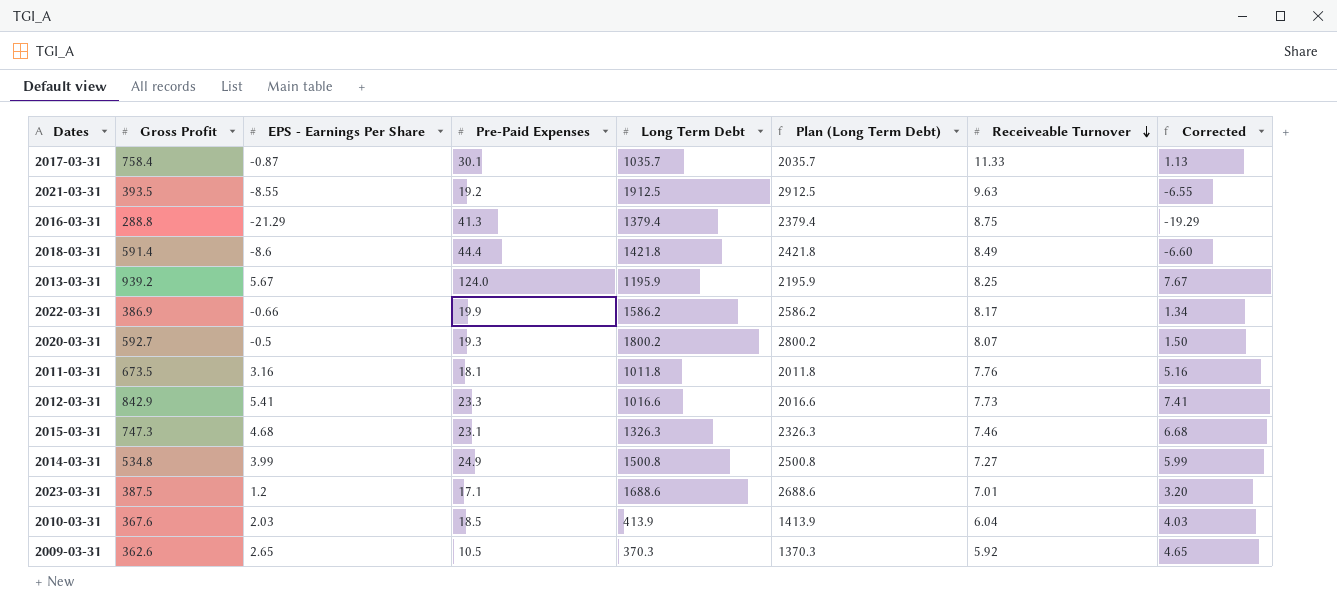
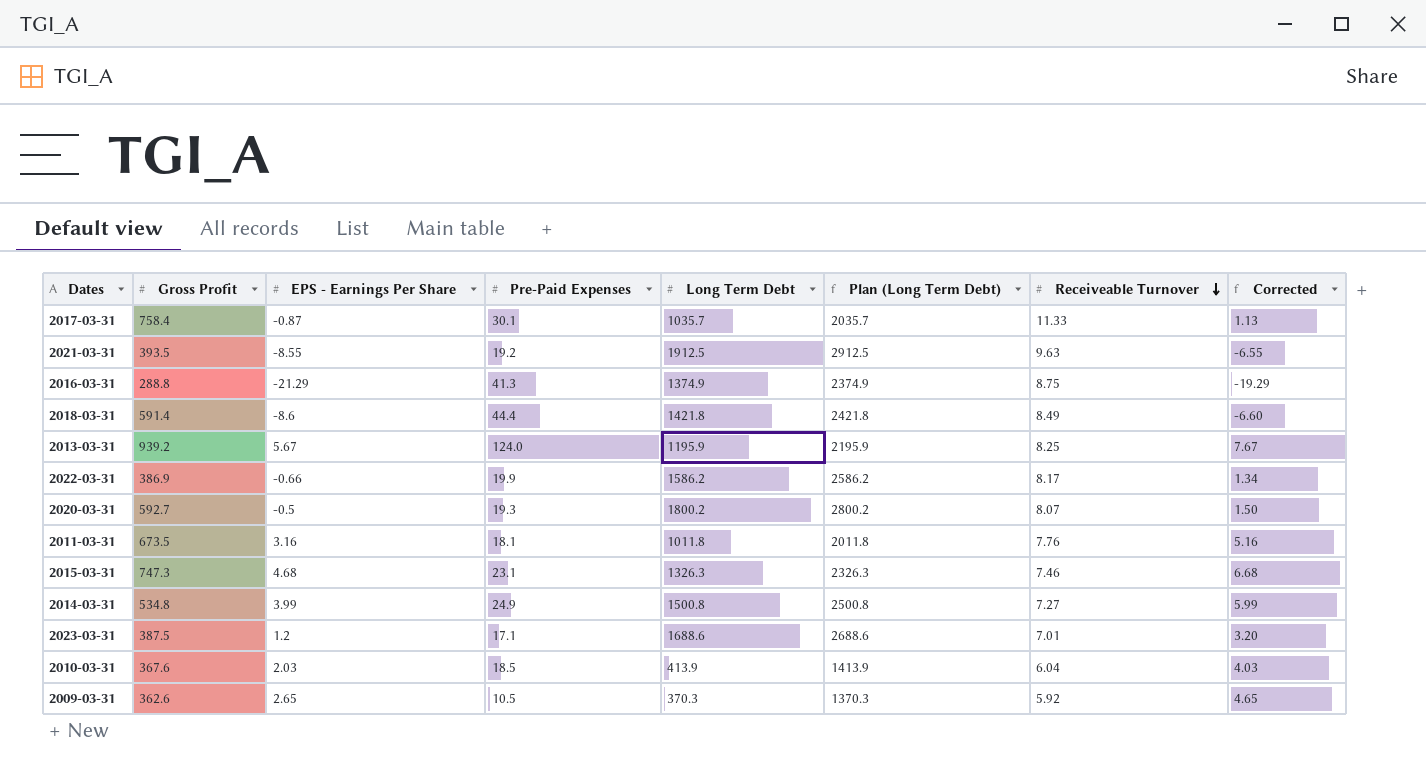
row 2012-03-31: 842.9 | 5.41 | 23.3 | 1016.6 | 2016.6 | 7.73 | 7.41 -> none
2016-03-31 | Long Term Debt: 1379.4 -> 1374.9
2016-03-31 | Plan (Long Term Debt): 2379.4 -> 2374.9

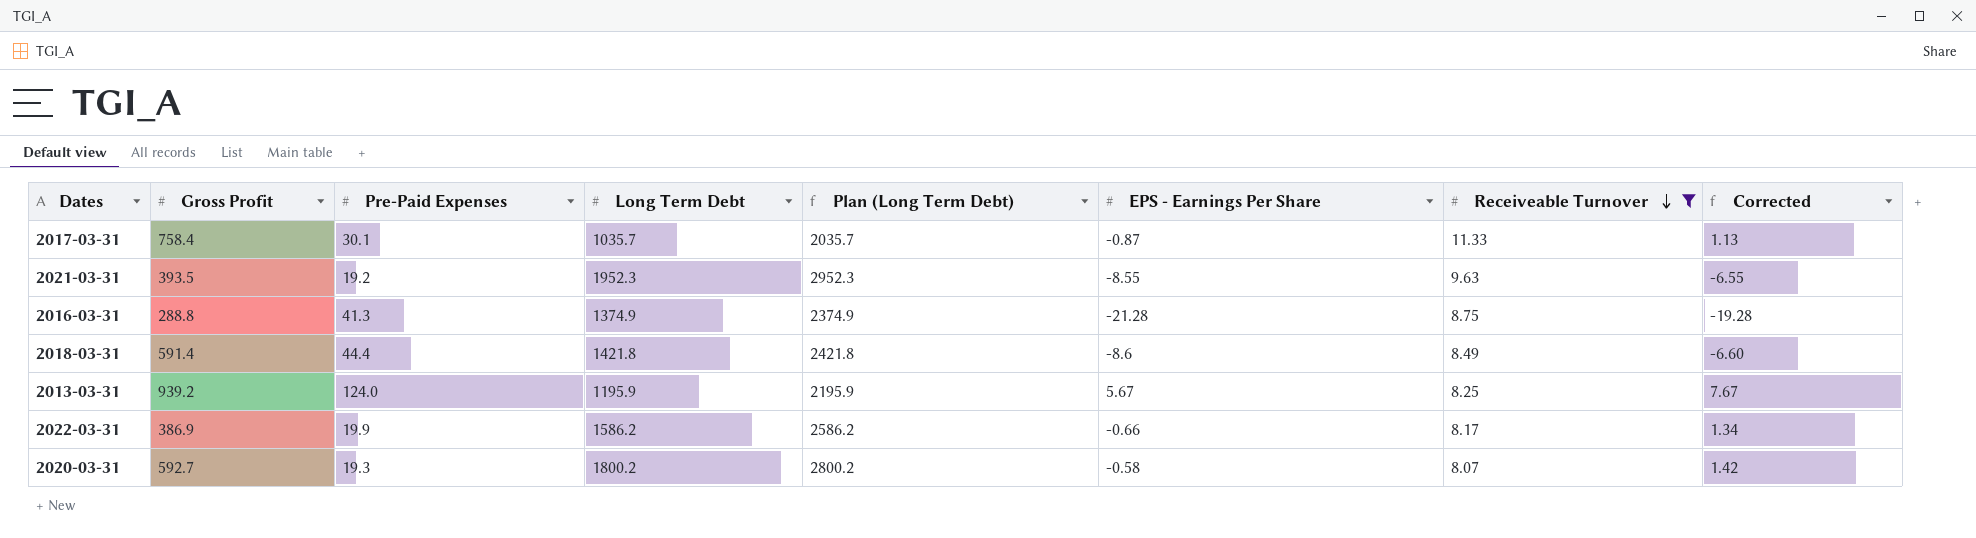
filter: none -> Receiveable Turnover >= 8.07
column EPS - Earnings Per Share | position: 3 -> 6
2021-03-31 | Long Term Debt: 1912.5 -> 1952.3
2021-03-31 | Plan (Long Term Debt): 2912.5 -> 2952.3
2016-03-31 | EPS - Earnings Per Share: -21.29 -> -21.28
2016-03-31 | Corrected: -19.29 -> -19.28
2020-03-31 | EPS - Earnings Per Share: -0.5 -> -0.58
2020-03-31 | Corrected: 1.50 -> 1.42

